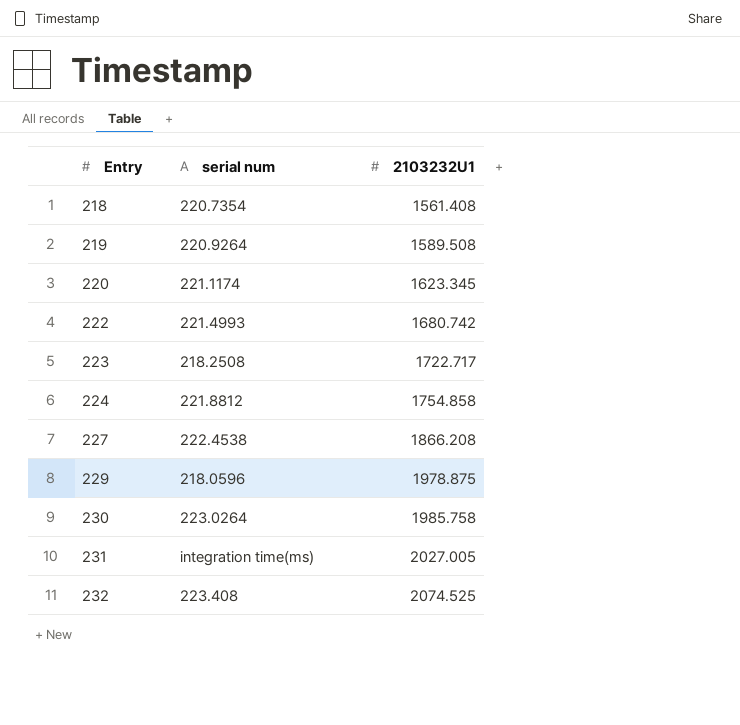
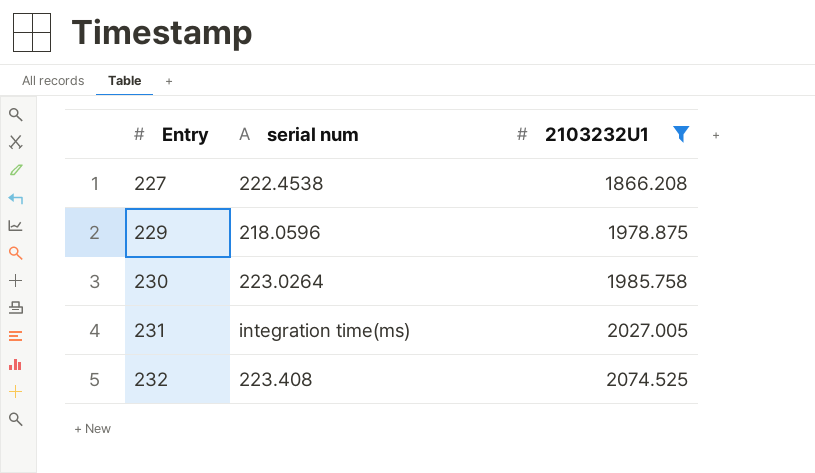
filter: none -> 2103232U1 >= 1866.208

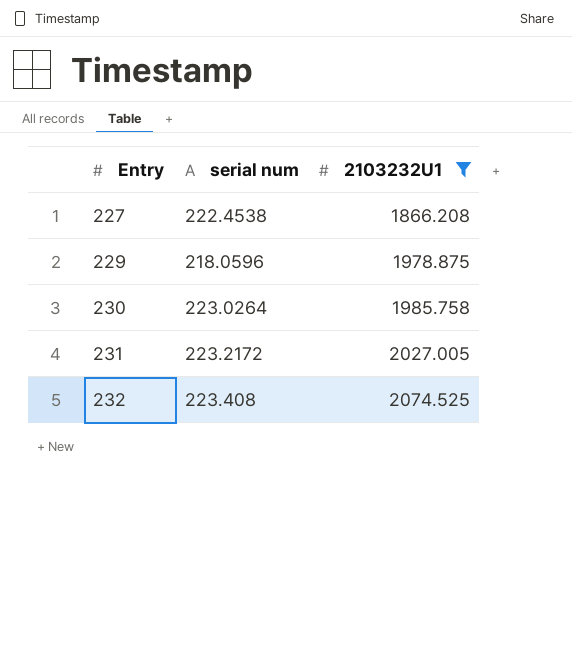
231 | serial num: integration time(ms) -> 223.2172

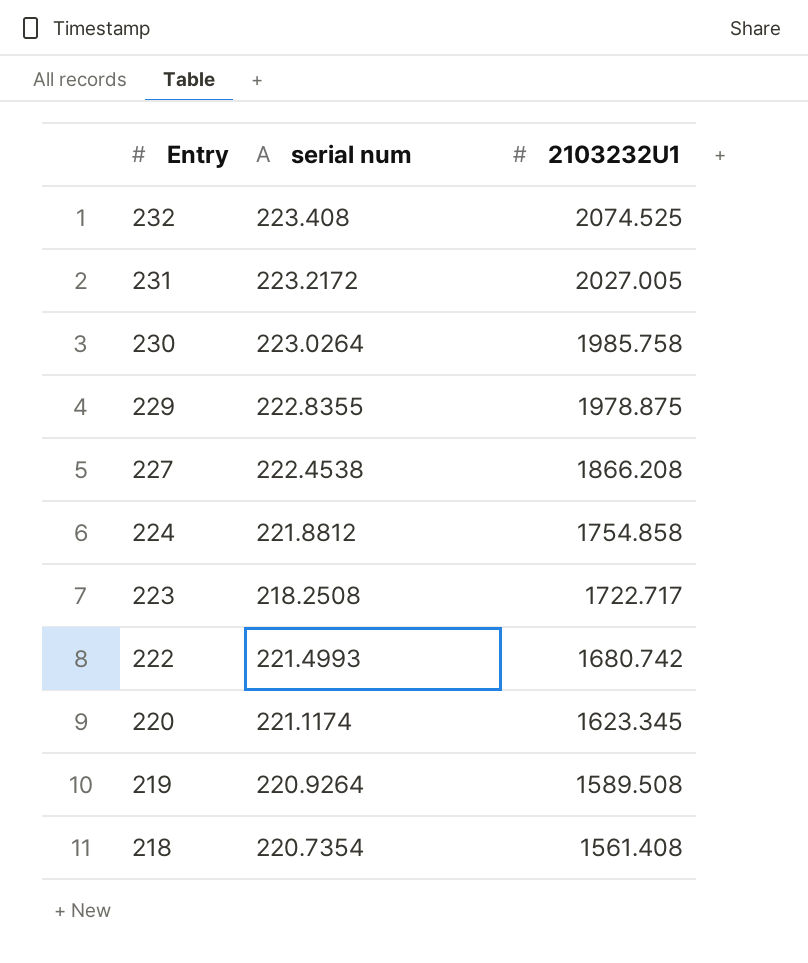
filter: 2103232U1 >= 1866.208 -> none
row order: Entry ascending -> Entry descending
229 | serial num: 218.0596 -> 222.8355

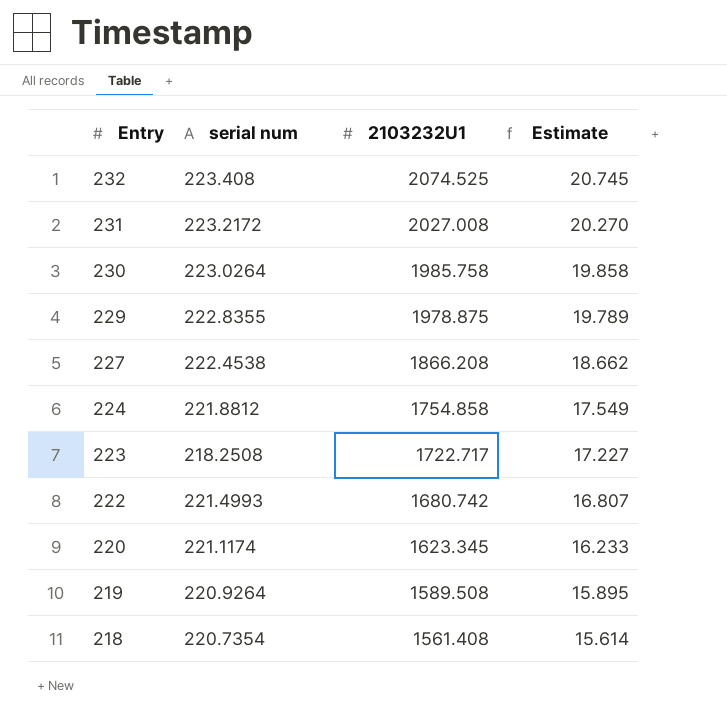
column Estimate | formula: none -> [2103232U1] * 0.01
231 | 2103232U1: 2027.005 -> 2027.008

